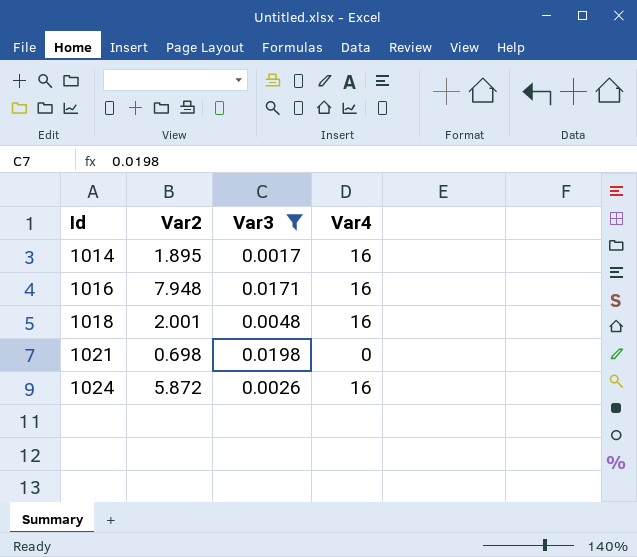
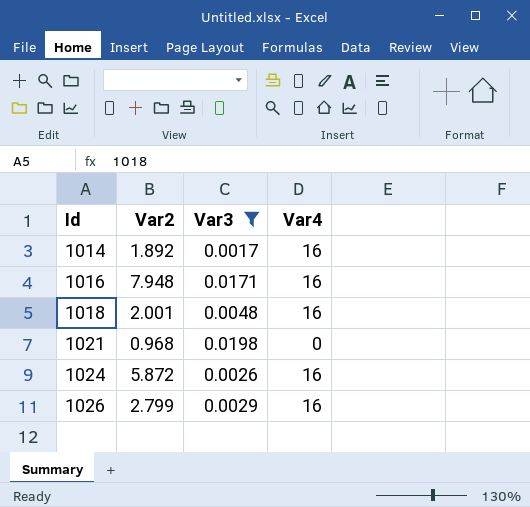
1014 | Var2: 1.895 -> 1.892
1021 | Var2: 0.698 -> 0.968
row 1026: none -> 2.799 | 0.0029 | 16

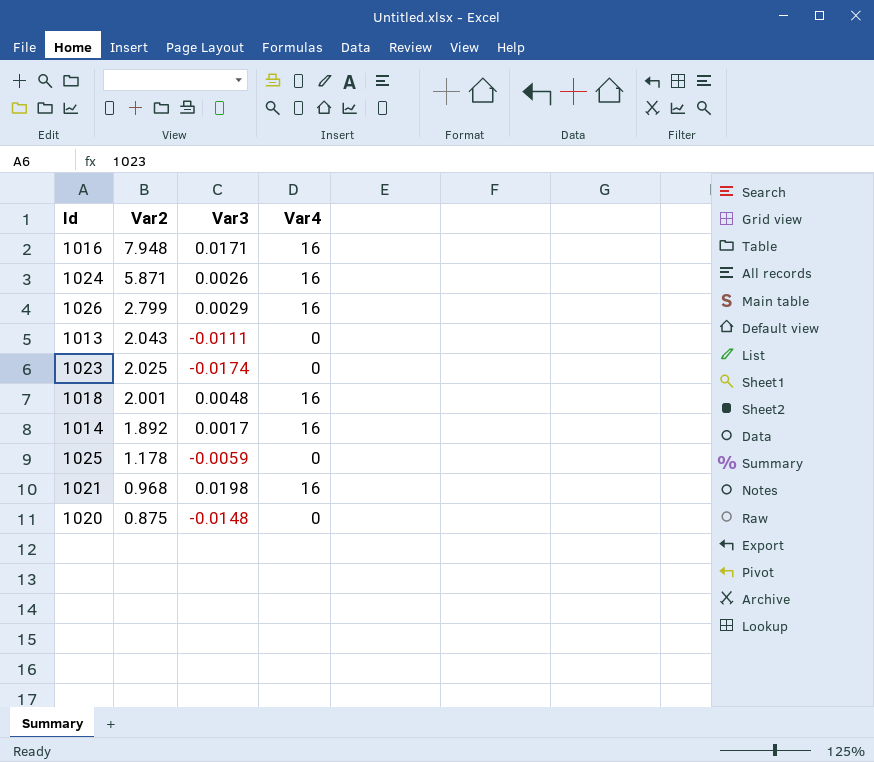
filter: Var3 >= 0.0017 -> none
row order: Id ascending -> Var2 descending
1024 | Var2: 5.872 -> 5.871
1021 | Var4: 0 -> 16

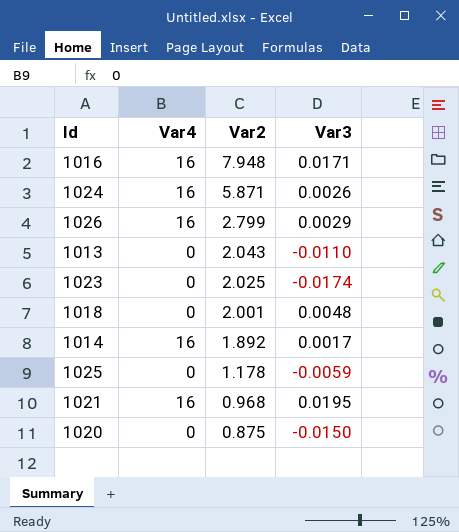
column Var4 | position: 4 -> 2
1013 | Var3: -0.0111 -> -0.0110
1018 | Var4: 16 -> 0
1021 | Var3: 0.0198 -> 0.0195
1020 | Var3: -0.0148 -> -0.0150

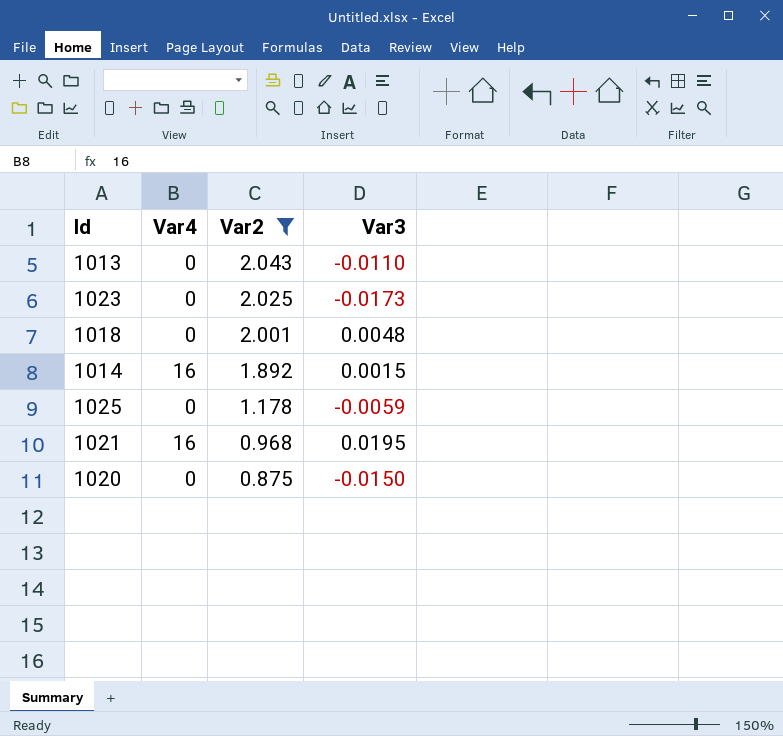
filter: none -> Var2 <= 2.043
1023 | Var3: -0.0174 -> -0.0173
1014 | Var3: 0.0017 -> 0.0015

